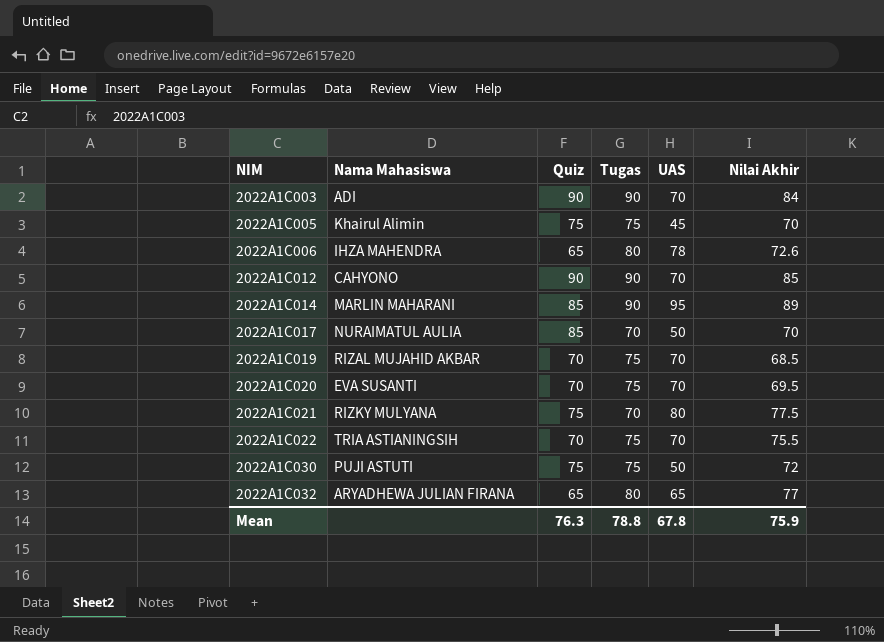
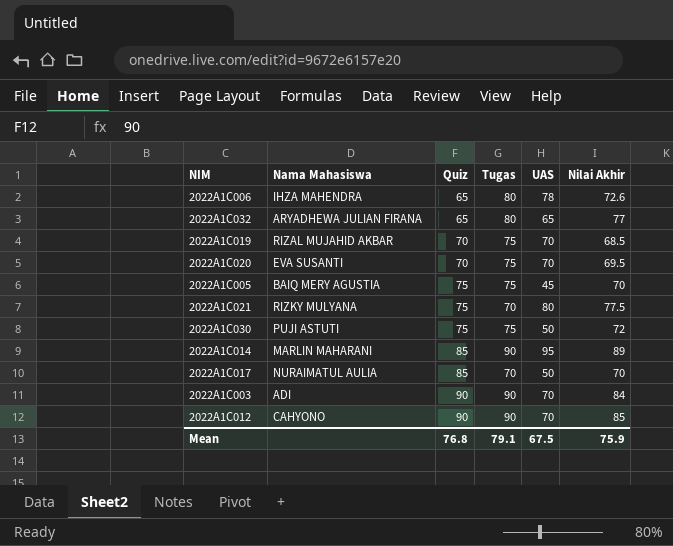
row order: NIM ascending -> Quiz ascending
row 2022A1C022: TRIA ASTIANINGSIH | 70 | 75 | 70 | 75.5 -> none
2022A1C005 | Nama Mahasiswa: Khairul Alimin -> BAIQ MERY AGUSTIA
Mean | Quiz: 76.3 -> 76.8
Mean | Tugas: 78.8 -> 79.1
Mean | UAS: 67.8 -> 67.5

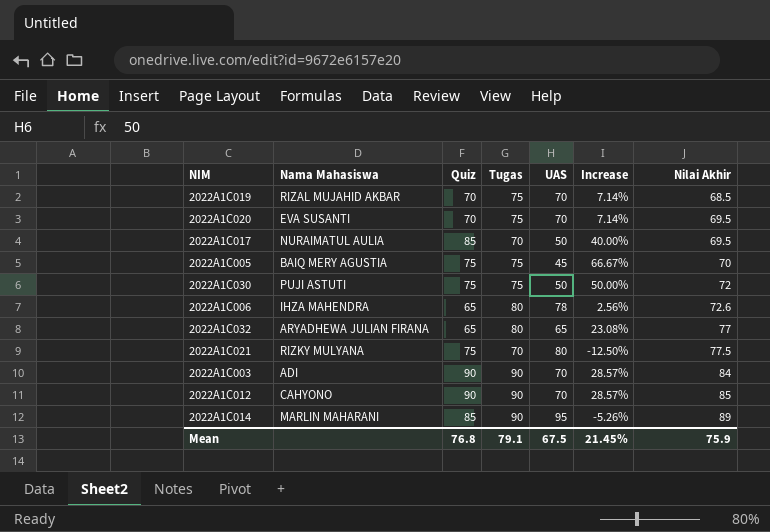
row order: Quiz ascending -> Nilai Akhir ascending
column Increase | formula: none -> ([Tugas] - [UAS]) / [UAS]
2022A1C017 | Nilai Akhir: 70 -> 69.5

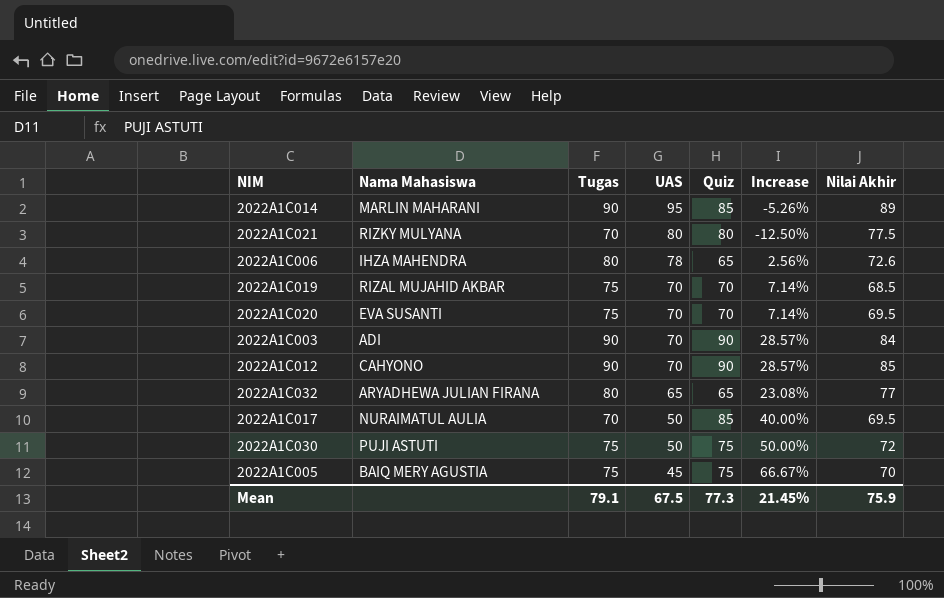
row order: Nilai Akhir ascending -> UAS descending
column Quiz | position: 3 -> 5
2022A1C021 | Quiz: 75 -> 80
Mean | Quiz: 76.8 -> 77.3

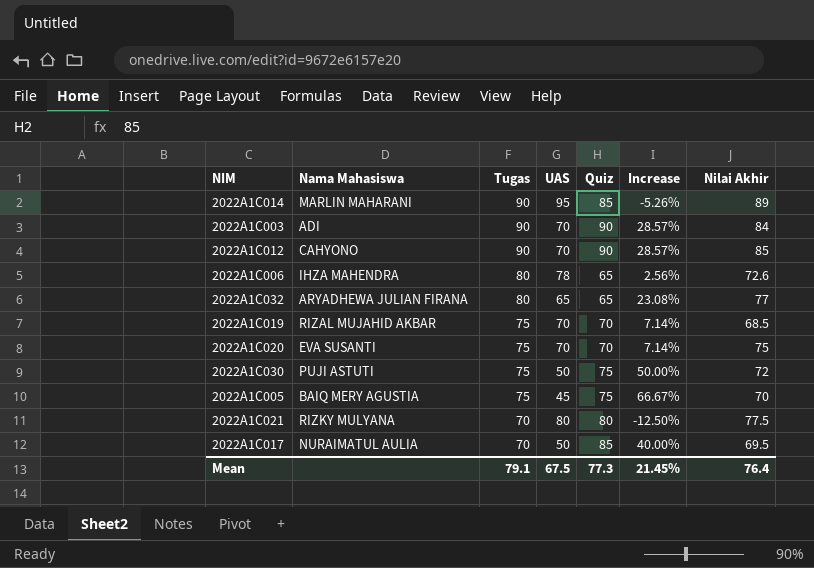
row order: UAS descending -> Tugas descending
2022A1C020 | Nilai Akhir: 69.5 -> 75
Mean | Nilai Akhir: 75.9 -> 76.4

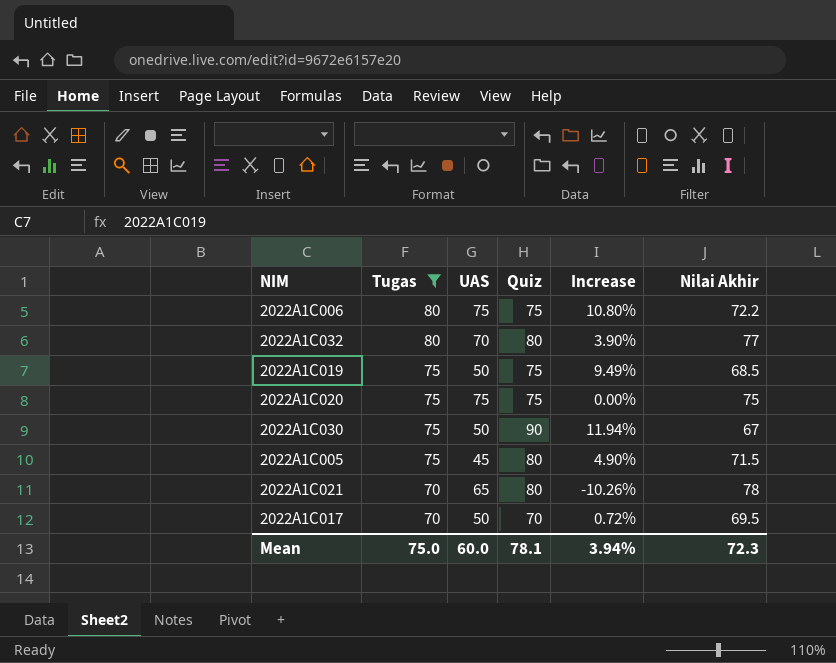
filter: none -> Tugas != 90
column Nama Mahasiswa | position: 2 -> none
column Increase | formula: ([Tugas] - [UAS]) / [UAS] -> ([Tugas] - [Nilai Akhir]) / [Nilai Akhir]
2022A1C006 | UAS: 78 -> 75
2022A1C006 | Quiz: 65 -> 75
2022A1C006 | Nilai Akhir: 72.6 -> 72.2
2022A1C032 | UAS: 65 -> 70
2022A1C032 | Quiz: 65 -> 80
2022A1C019 | UAS: 70 -> 50
2022A1C019 | Quiz: 70 -> 75
2022A1C020 | UAS: 70 -> 75
2022A1C020 | Quiz: 70 -> 75
2022A1C030 | Quiz: 75 -> 90
2022A1C030 | Nilai Akhir: 72 -> 67
2022A1C005 | Quiz: 75 -> 80
2022A1C005 | Nilai Akhir: 70 -> 71.5
2022A1C021 | UAS: 80 -> 65
2022A1C021 | Nilai Akhir: 77.5 -> 78
2022A1C017 | Quiz: 85 -> 70
Mean | Tugas: 79.1 -> 75.0
Mean | UAS: 67.5 -> 60.0
Mean | Quiz: 77.3 -> 78.1
Mean | Increase: 21.45% -> 3.94%
Mean | Nilai Akhir: 76.4 -> 72.3

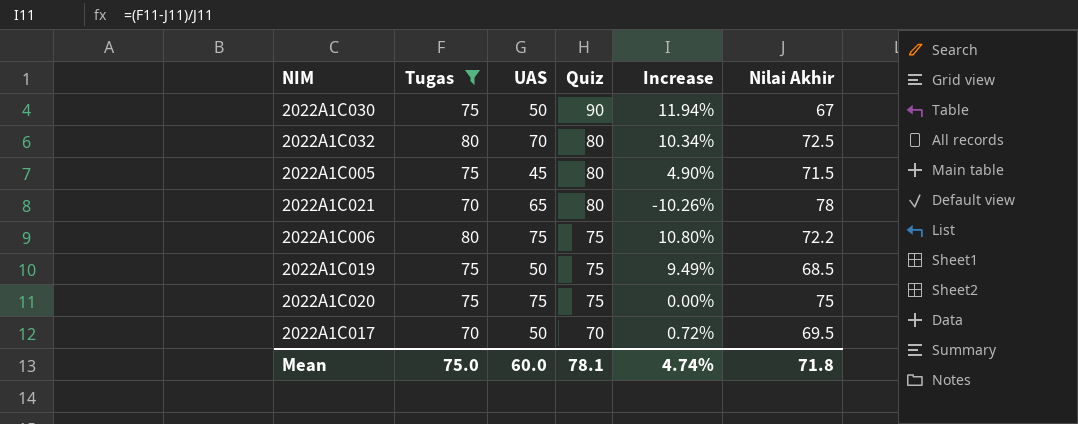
row order: Tugas descending -> Quiz descending
2022A1C032 | Increase: 3.90% -> 10.34%
2022A1C032 | Nilai Akhir: 77 -> 72.5
Mean | Increase: 3.94% -> 4.74%
Mean | Nilai Akhir: 72.3 -> 71.8

